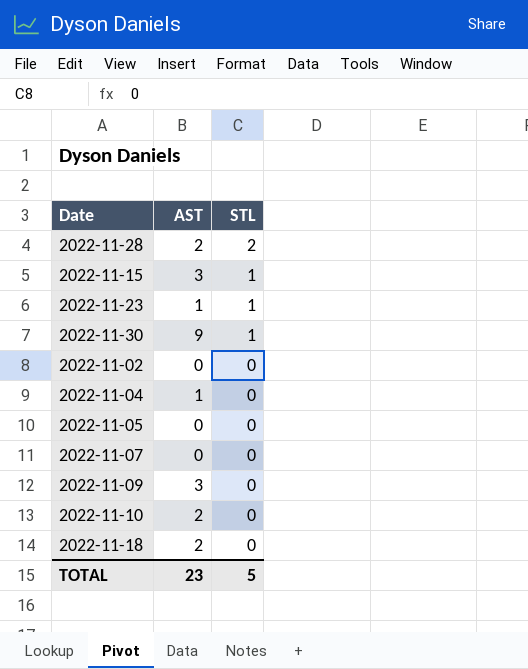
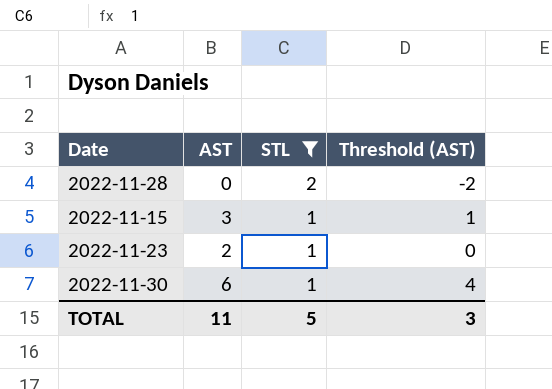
filter: none -> STL != 0
column Threshold (AST) | formula: none -> [AST] - 2
2022-11-28 | AST: 2 -> 0
2022-11-23 | AST: 1 -> 2
2022-11-30 | AST: 9 -> 6
TOTAL | AST: 23 -> 11

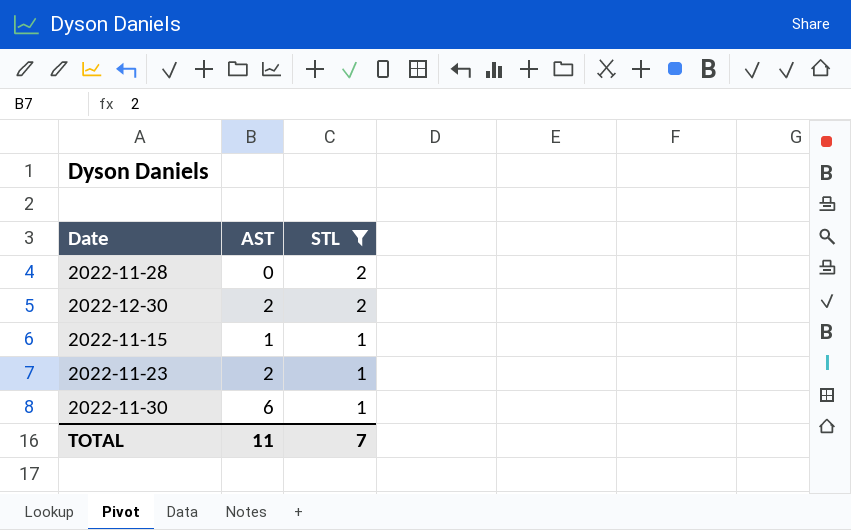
column Threshold (AST) | formula: [AST] - 2 -> none
row 2022-12-30: none -> 2 | 2
2022-11-15 | AST: 3 -> 1
TOTAL | STL: 5 -> 7

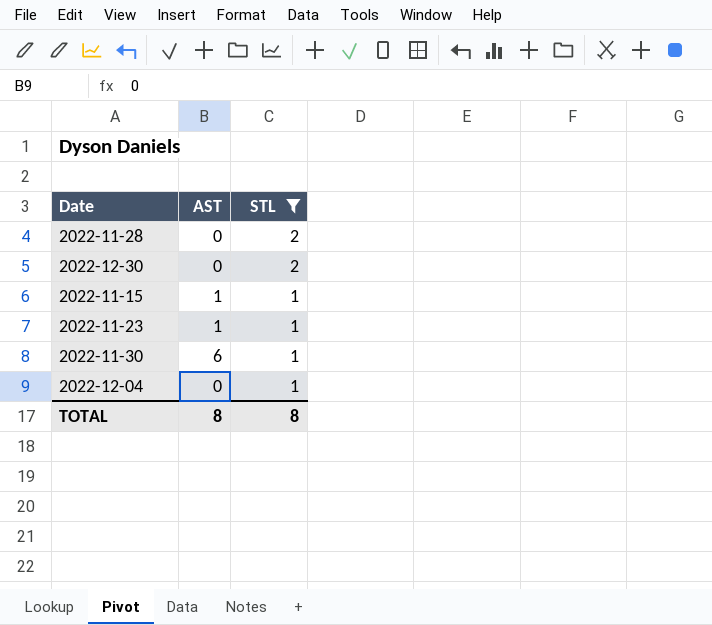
2022-12-30 | AST: 2 -> 0
2022-11-23 | AST: 2 -> 1
row 2022-12-04: none -> 0 | 1
TOTAL | AST: 11 -> 8
TOTAL | STL: 7 -> 8

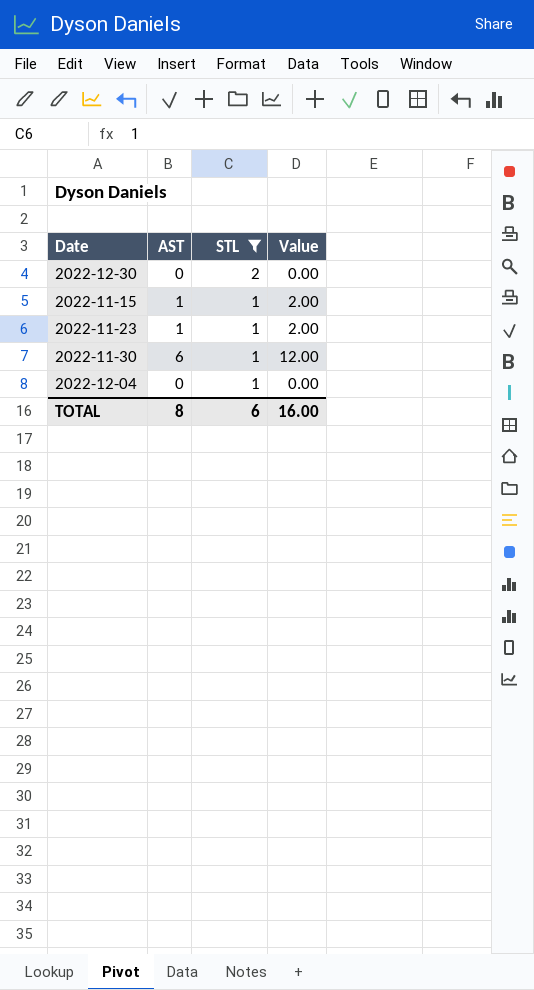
column Value | formula: none -> [AST] * 2
row 2022-11-28: 0 | 2 -> none
TOTAL | STL: 8 -> 6

